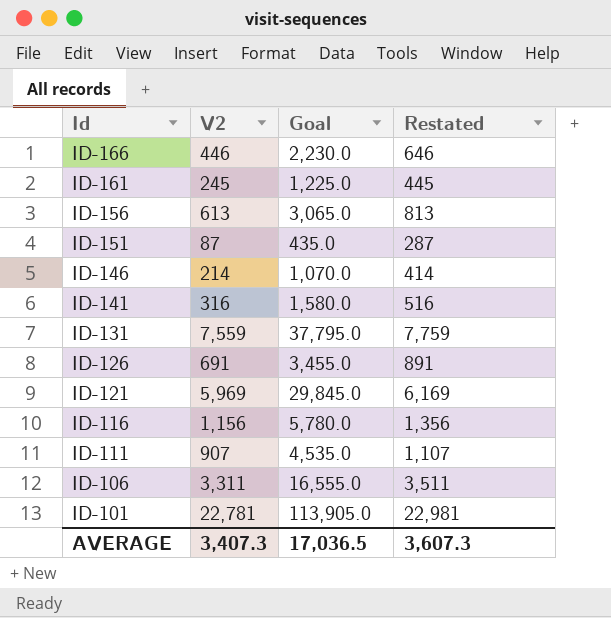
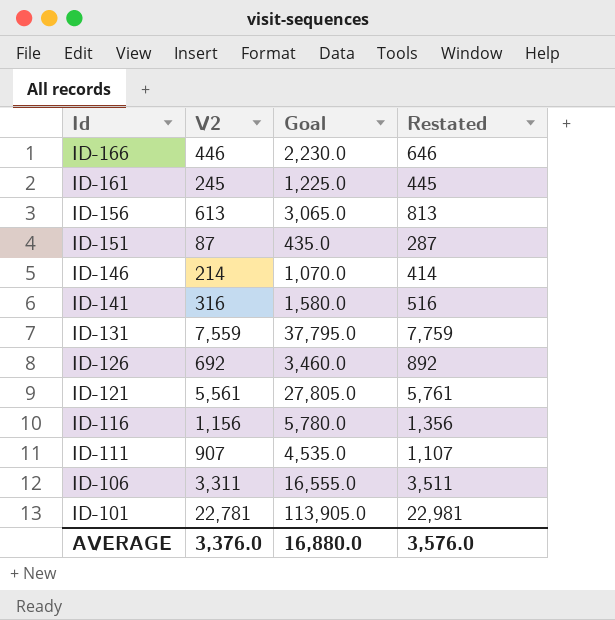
ID-126 | V2: 691 -> 692
ID-126 | Goal: 3,455.0 -> 3,460.0
ID-126 | Restated: 891 -> 892
ID-121 | V2: 5,969 -> 5,561
ID-121 | Goal: 29,845.0 -> 27,805.0
ID-121 | Restated: 6,169 -> 5,761
AVERAGE | V2: 3,407.3 -> 3,376.0
AVERAGE | Goal: 17,036.5 -> 16,880.0
AVERAGE | Restated: 3,607.3 -> 3,576.0

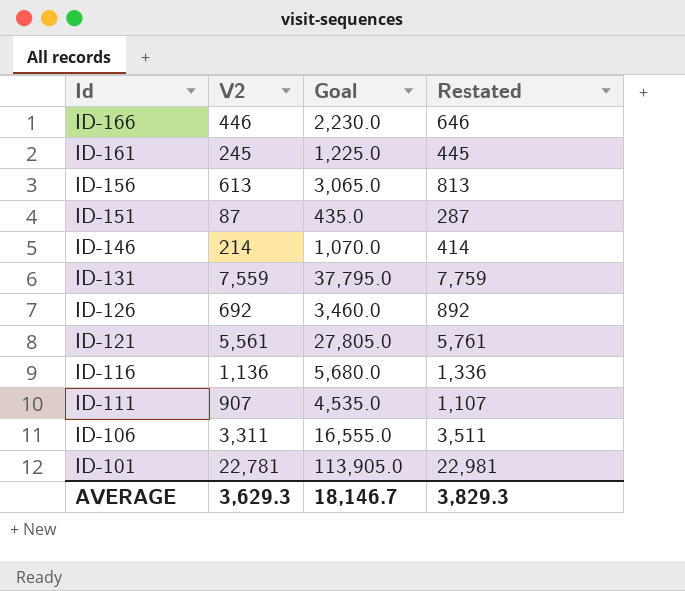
row ID-141: 316 | 1,580.0 | 516 -> none
ID-116 | V2: 1,156 -> 1,136
ID-116 | Goal: 5,780.0 -> 5,680.0
ID-116 | Restated: 1,356 -> 1,336
AVERAGE | V2: 3,376.0 -> 3,629.3
AVERAGE | Goal: 16,880.0 -> 18,146.7
AVERAGE | Restated: 3,576.0 -> 3,829.3

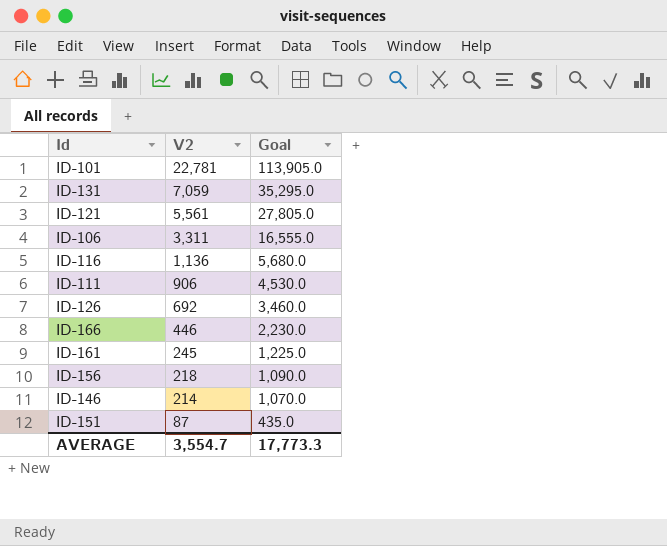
row order: Id descending -> V2 descending
column Restated | formula: [V2] + 200 -> none
ID-131 | V2: 7,559 -> 7,059
ID-131 | Goal: 37,795.0 -> 35,295.0
ID-111 | V2: 907 -> 906
ID-111 | Goal: 4,535.0 -> 4,530.0
ID-156 | V2: 613 -> 218
ID-156 | Goal: 3,065.0 -> 1,090.0
AVERAGE | V2: 3,629.3 -> 3,554.7
AVERAGE | Goal: 18,146.7 -> 17,773.3

